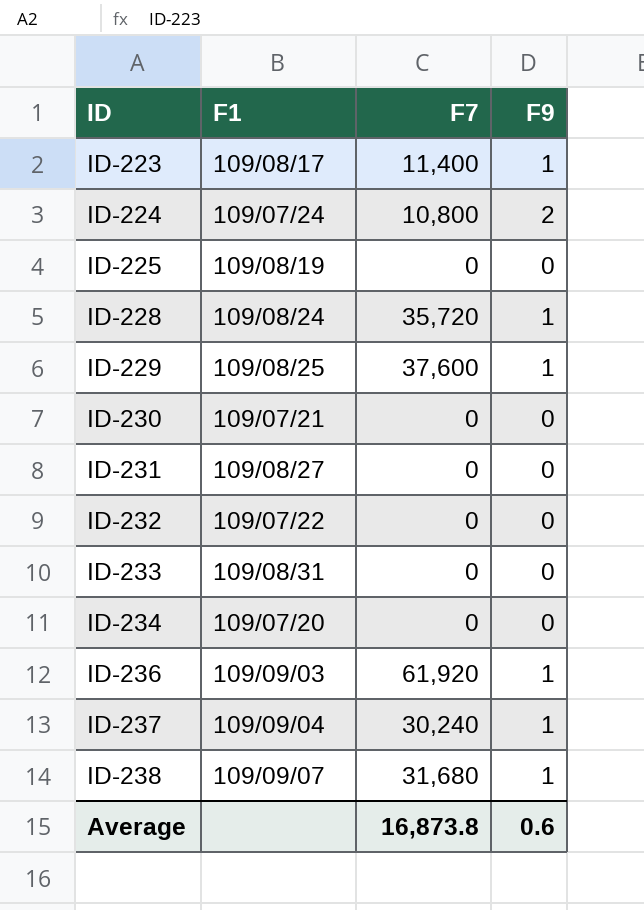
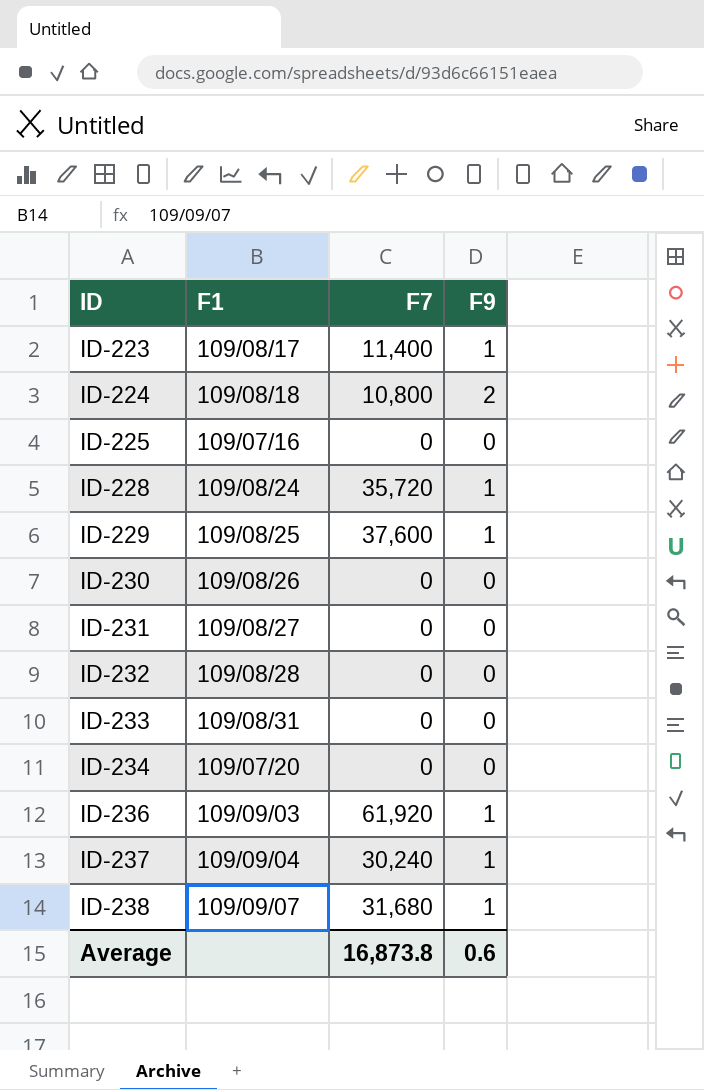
ID-224 | F1: 109/07/24 -> 109/08/18
ID-225 | F1: 109/08/19 -> 109/07/16
ID-230 | F1: 109/07/21 -> 109/08/26
ID-232 | F1: 109/07/22 -> 109/08/28

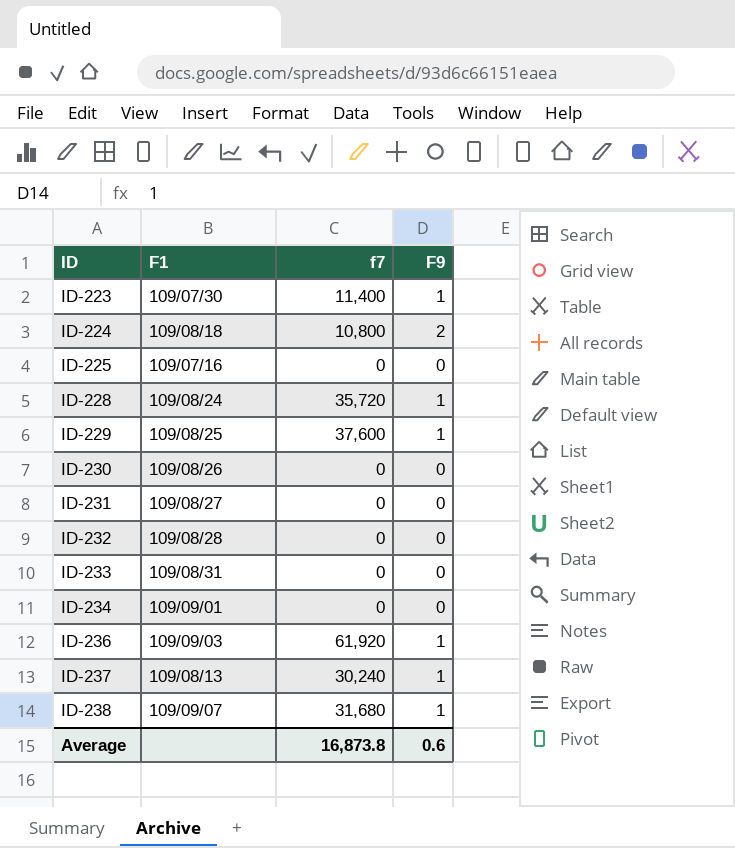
column name: F7 -> f7
ID-223 | F1: 109/08/17 -> 109/07/30
ID-234 | F1: 109/07/20 -> 109/09/01
ID-237 | F1: 109/09/04 -> 109/08/13

